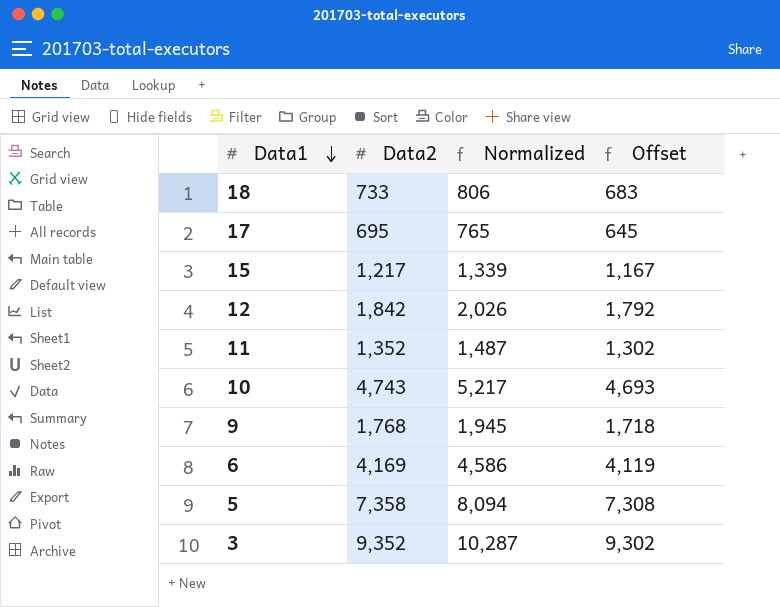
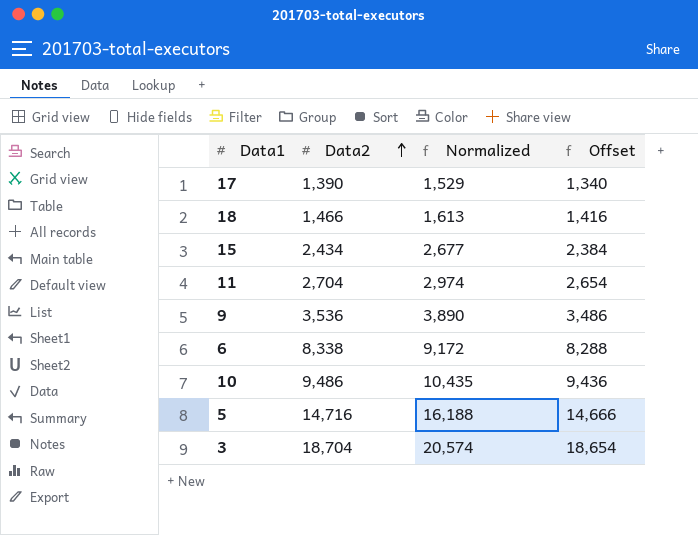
row order: Data1 descending -> Data2 ascending
row 12: 1,842 | 2,026 | 1,792 -> none
17 | Data2: 695 -> 1,390
17 | Normalized: 765 -> 1,529
17 | Offset: 645 -> 1,340
18 | Data2: 733 -> 1,466
18 | Normalized: 806 -> 1,613
18 | Offset: 683 -> 1,416
15 | Data2: 1,217 -> 2,434
15 | Normalized: 1,339 -> 2,677
15 | Offset: 1,167 -> 2,384
11 | Data2: 1,352 -> 2,704
11 | Normalized: 1,487 -> 2,974
11 | Offset: 1,302 -> 2,654
9 | Data2: 1,768 -> 3,536
9 | Normalized: 1,945 -> 3,890
9 | Offset: 1,718 -> 3,486
6 | Data2: 4,169 -> 8,338
6 | Normalized: 4,586 -> 9,172
6 | Offset: 4,119 -> 8,288
10 | Data2: 4,743 -> 9,486
10 | Normalized: 5,217 -> 10,435
10 | Offset: 4,693 -> 9,436
5 | Data2: 7,358 -> 14,716
5 | Normalized: 8,094 -> 16,188
5 | Offset: 7,308 -> 14,666
3 | Data2: 9,352 -> 18,704
3 | Normalized: 10,287 -> 20,574
3 | Offset: 9,302 -> 18,654

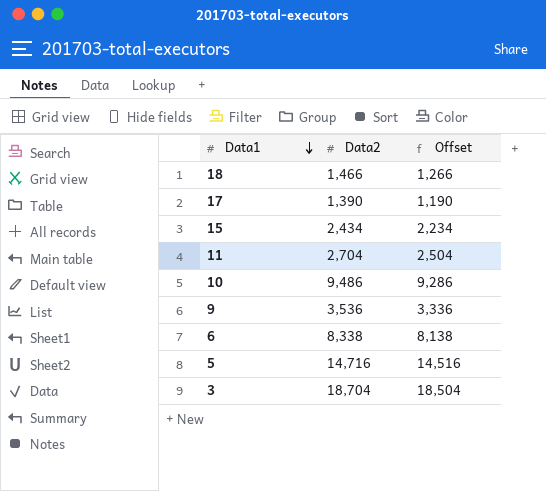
row order: Data2 ascending -> Data1 descending
column Normalized | formula: [Data2] * 1.1 -> none
column Offset | formula: [Data2] - 50 -> [Data2] - 200

